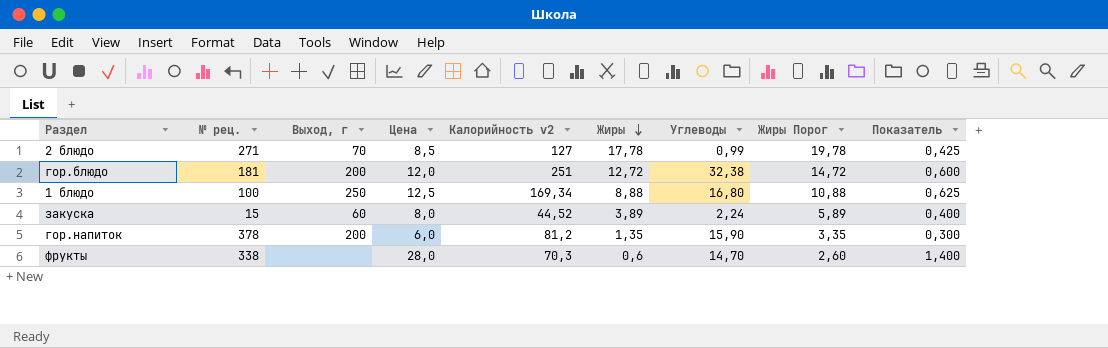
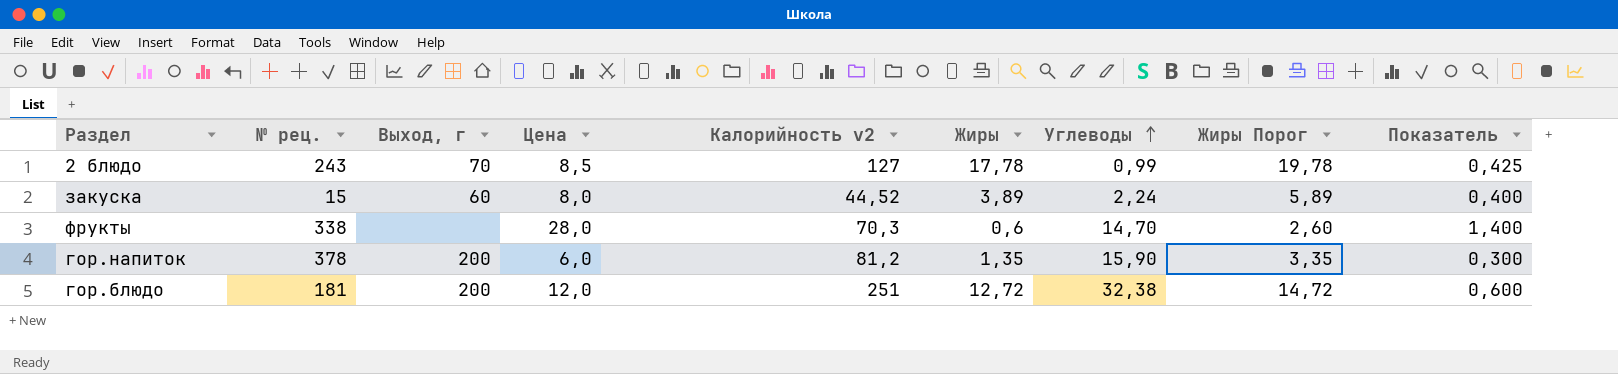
row order: Жиры descending -> Углеводы ascending
row 1 блюдо: 100 | 250 | 12,5 | 169,34 | 8,88 | 16,80 | 10,88 | 0,625 -> none
2 блюдо | № рец.: 271 -> 243

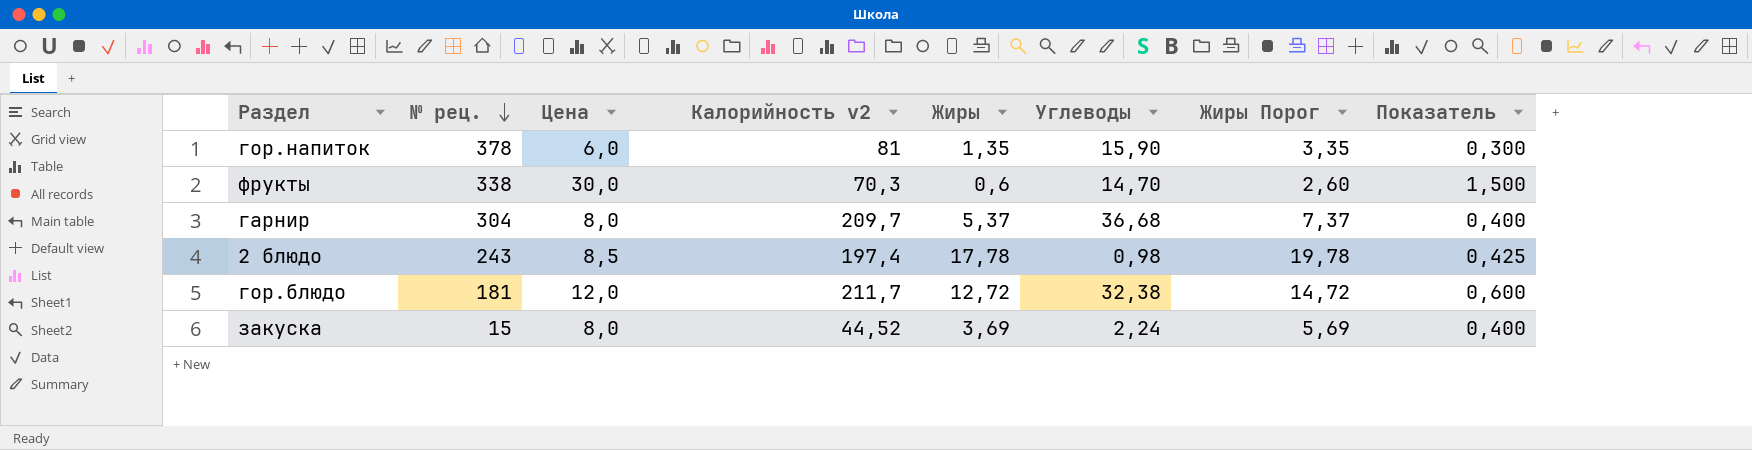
row order: Углеводы ascending -> № рец. descending
column Выход, г | position: 3 -> none
гор.напиток | Калорийность v2: 81,2 -> 81
фрукты | Цена: 28,0 -> 30,0
фрукты | Показатель: 1,400 -> 1,500
row гарнир: none -> 304 | 8,0 | 209,7 | 5,37 | 36,68 | 7,37 | 0,400
2 блюдо | Калорийность v2: 127 -> 197,4
2 блюдо | Углеводы: 0,99 -> 0,98
гор.блюдо | Калорийность v2: 251 -> 211,7
закуска | Жиры: 3,89 -> 3,69
закуска | Жиры Порог: 5,89 -> 5,69

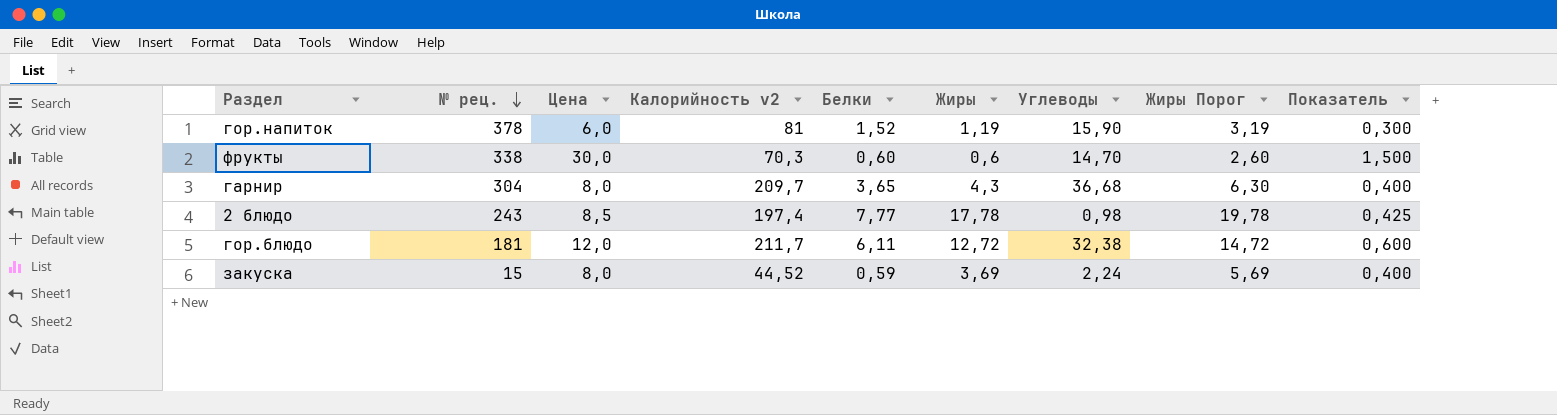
column Белки | position: none -> 5
гор.напиток | Жиры: 1,35 -> 1,19
гор.напиток | Жиры Порог: 3,35 -> 3,19
гарнир | Жиры: 5,37 -> 4,3
гарнир | Жиры Порог: 7,37 -> 6,30

